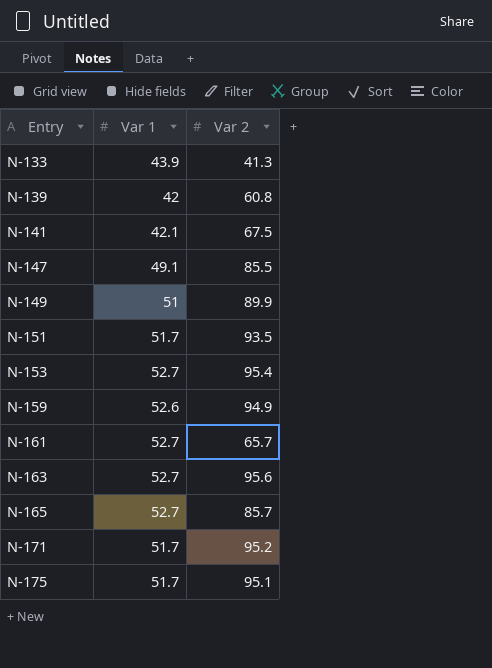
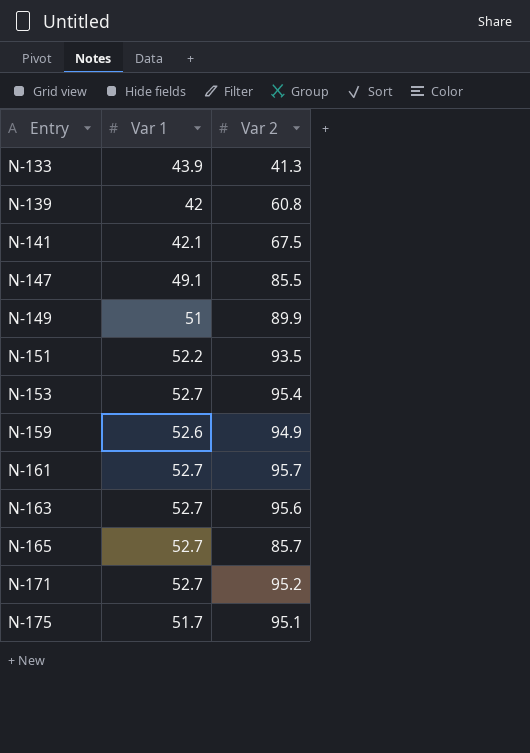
N-151 | Var 1: 51.7 -> 52.2
N-161 | Var 2: 65.7 -> 95.7
N-171 | Var 1: 51.7 -> 52.7

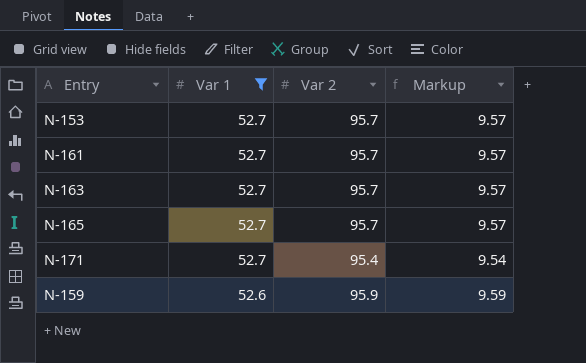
filter: none -> Var 1 >= 52.6
row order: Entry ascending -> Var 1 descending
column Markup | formula: none -> [Var 2] * 0.1
N-153 | Var 2: 95.4 -> 95.7
N-163 | Var 2: 95.6 -> 95.7
N-165 | Var 2: 85.7 -> 95.7
N-171 | Var 2: 95.2 -> 95.4
N-159 | Var 2: 94.9 -> 95.9

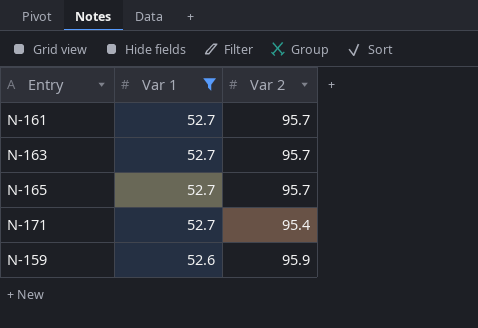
column Markup | formula: [Var 2] * 0.1 -> none
row N-153: 52.7 | 95.7 | 9.57 -> none

